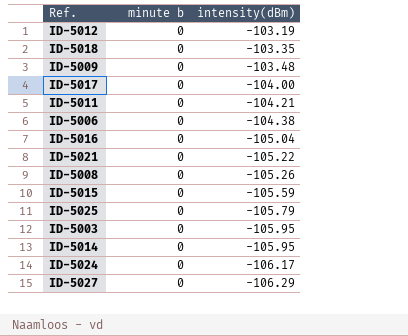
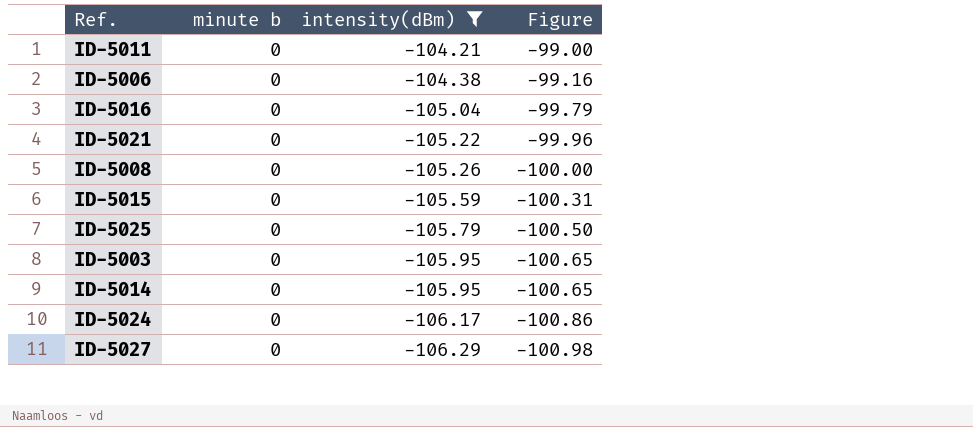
filter: none -> intensity(dBm) <= -104.21
column Figure | formula: none -> [intensity(dBm)] * 0.95

